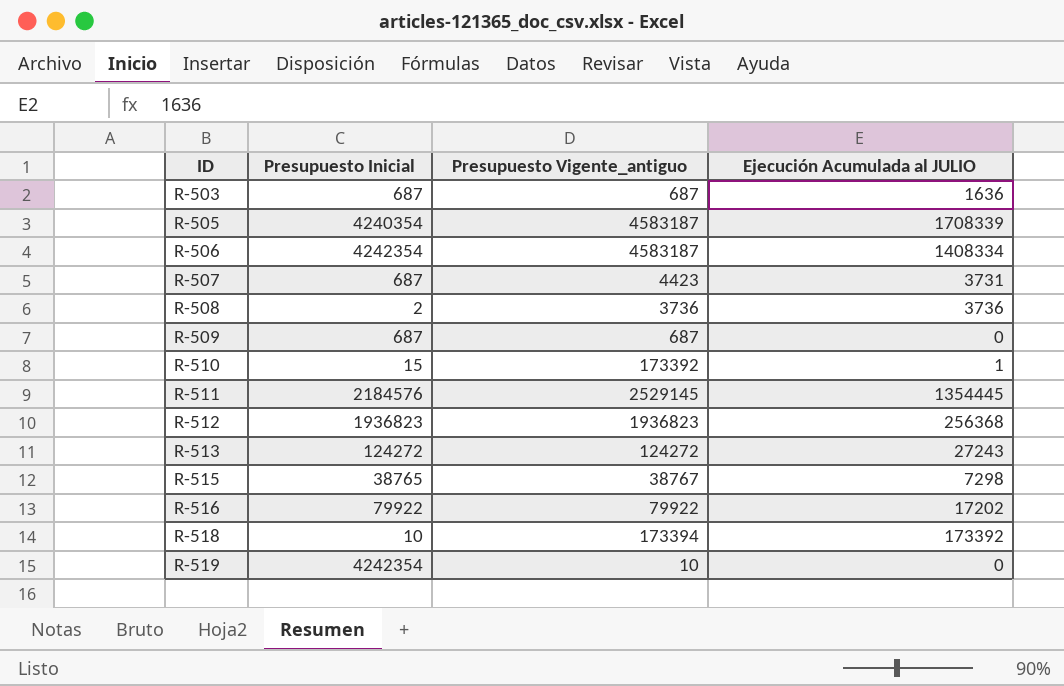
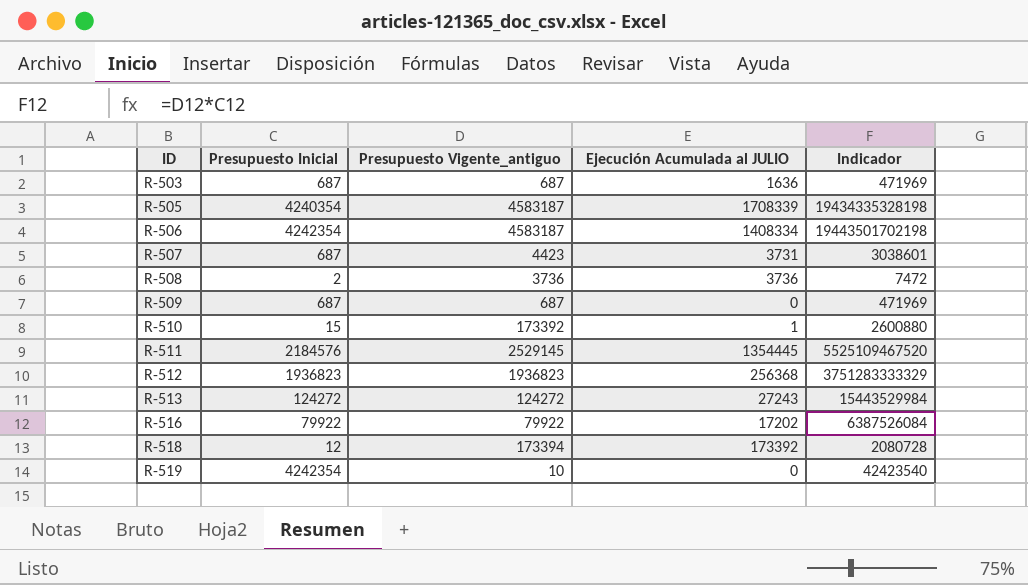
column Indicador | formula: none -> [Presupuesto Inicial] * [Presupuesto Vigente_antiguo]
row R-515: 38765 | 38767 | 7298 -> none
R-518 | Presupuesto Inicial: 10 -> 12

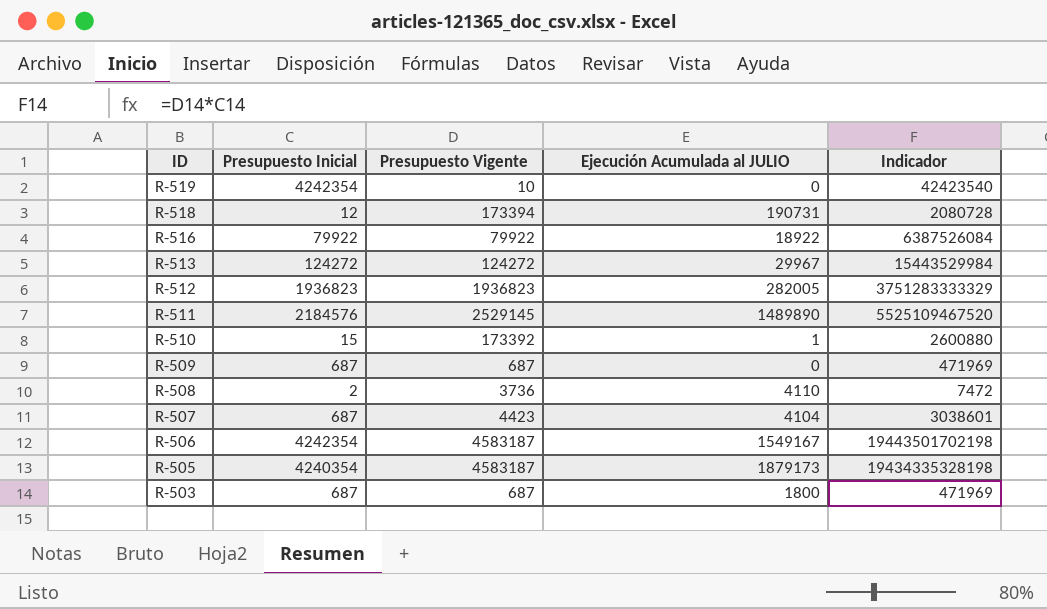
row order: ID ascending -> ID descending
column name: Presupuesto Vigente_antiguo -> Presupuesto Vigente
R-518 | Ejecución Acumulada al JULIO: 173392 -> 190731
R-516 | Ejecución Acumulada al JULIO: 17202 -> 18922
R-513 | Ejecución Acumulada al JULIO: 27243 -> 29967
R-512 | Ejecución Acumulada al JULIO: 256368 -> 282005
R-511 | Ejecución Acumulada al JULIO: 1354445 -> 1489890
R-508 | Ejecución Acumulada al JULIO: 3736 -> 4110
R-507 | Ejecución Acumulada al JULIO: 3731 -> 4104
R-506 | Ejecución Acumulada al JULIO: 1408334 -> 1549167
R-505 | Ejecución Acumulada al JULIO: 1708339 -> 1879173
R-503 | Ejecución Acumulada al JULIO: 1636 -> 1800

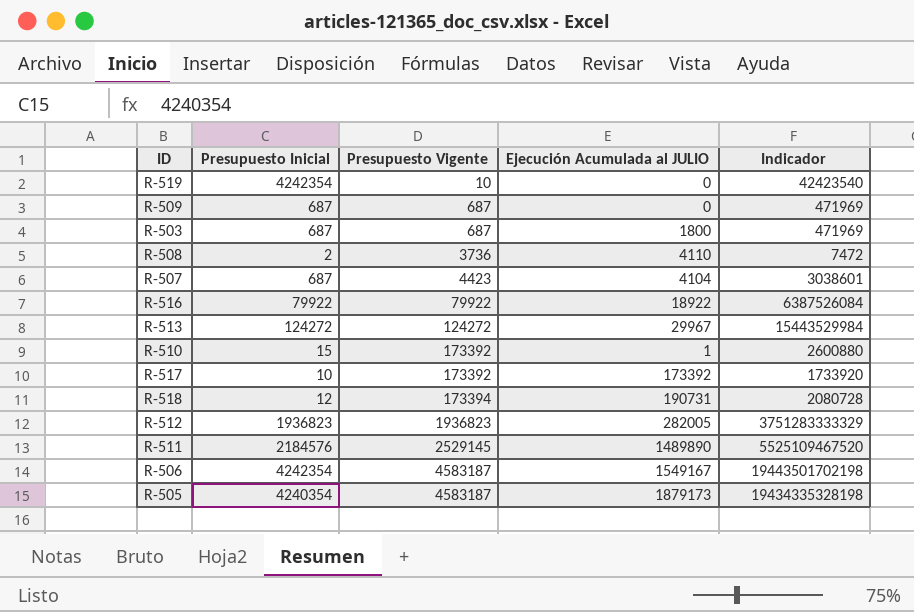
row order: ID descending -> Presupuesto Vigente ascending
row R-517: none -> 10 | 173392 | 173392 | 1733920

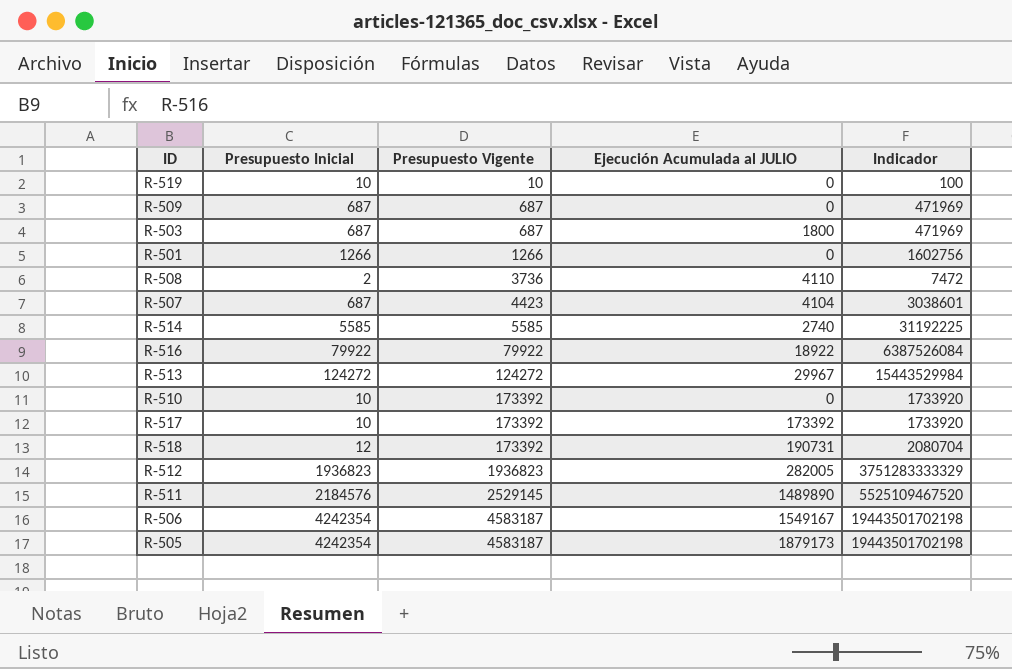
R-519 | Presupuesto Inicial: 4242354 -> 10
R-519 | Indicador: 42423540 -> 100
row R-501: none -> 1266 | 1266 | 0 | 1602756
row R-514: none -> 5585 | 5585 | 2740 | 31192225
R-510 | Presupuesto Inicial: 15 -> 10
R-510 | Ejecución Acumulada al JULIO: 1 -> 0
R-510 | Indicador: 2600880 -> 1733920
R-518 | Presupuesto Vigente: 173394 -> 173392
R-518 | Indicador: 2080728 -> 2080704
R-505 | Presupuesto Inicial: 4240354 -> 4242354
R-505 | Indicador: 19434335328198 -> 19443501702198

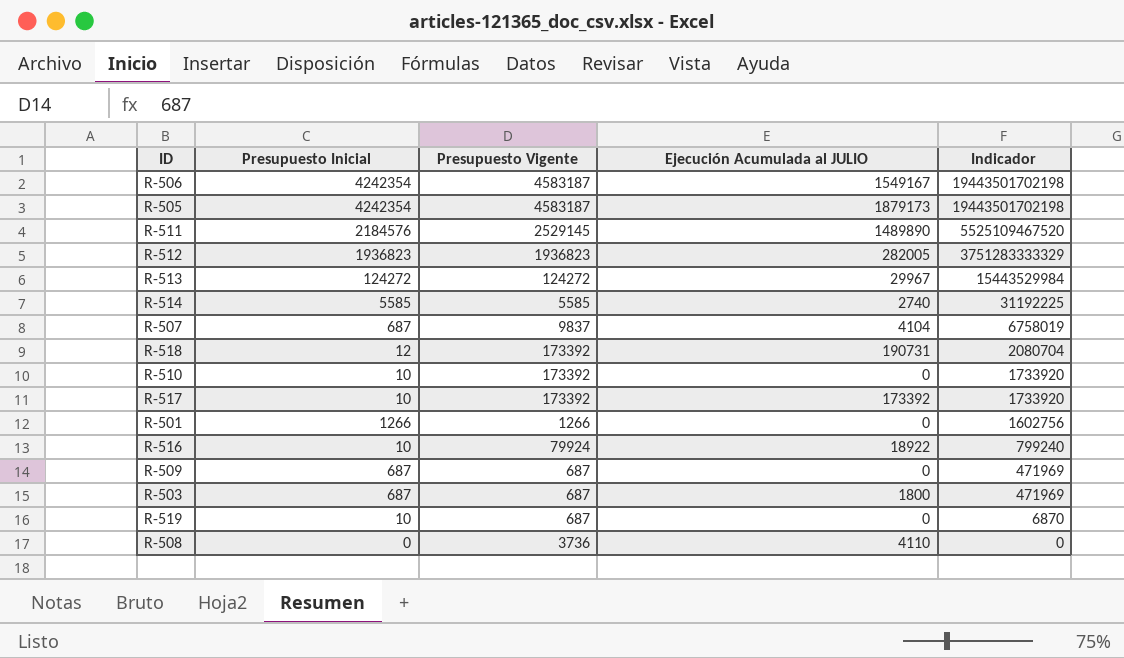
row order: Presupuesto Vigente ascending -> Indicador descending
R-507 | Presupuesto Vigente: 4423 -> 9837
R-507 | Indicador: 3038601 -> 6758019
R-516 | Presupuesto Inicial: 79922 -> 10
R-516 | Presupuesto Vigente: 79922 -> 79924
R-516 | Indicador: 6387526084 -> 799240
R-519 | Presupuesto Vigente: 10 -> 687
R-519 | Indicador: 100 -> 6870
R-508 | Presupuesto Inicial: 2 -> 0
R-508 | Indicador: 7472 -> 0

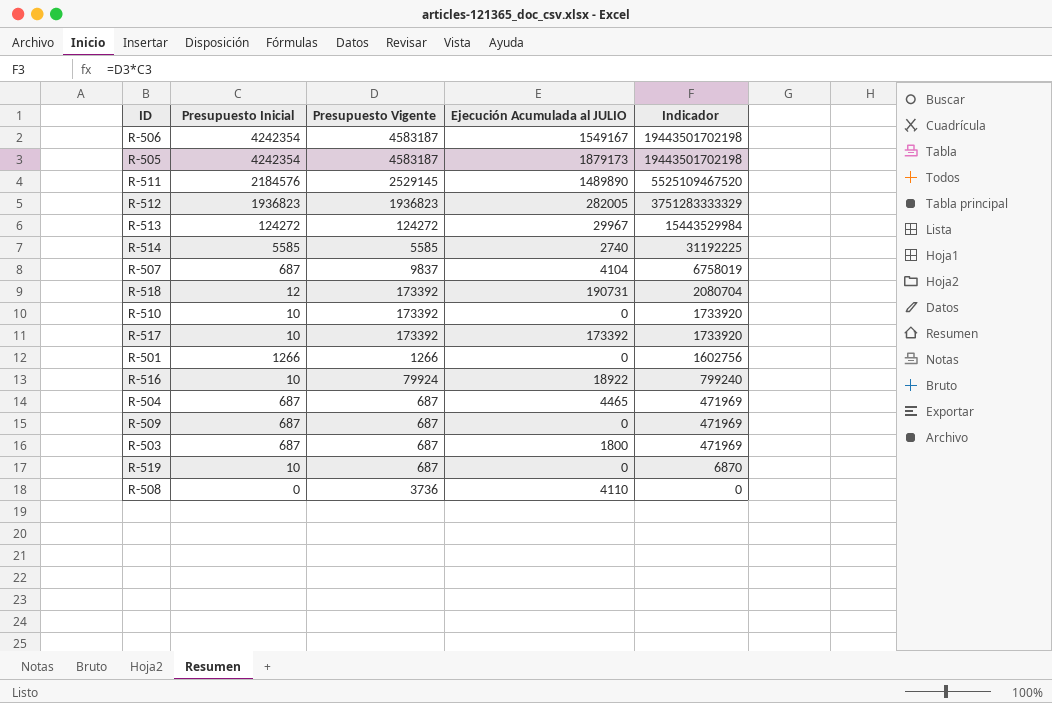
row R-504: none -> 687 | 687 | 4465 | 471969

